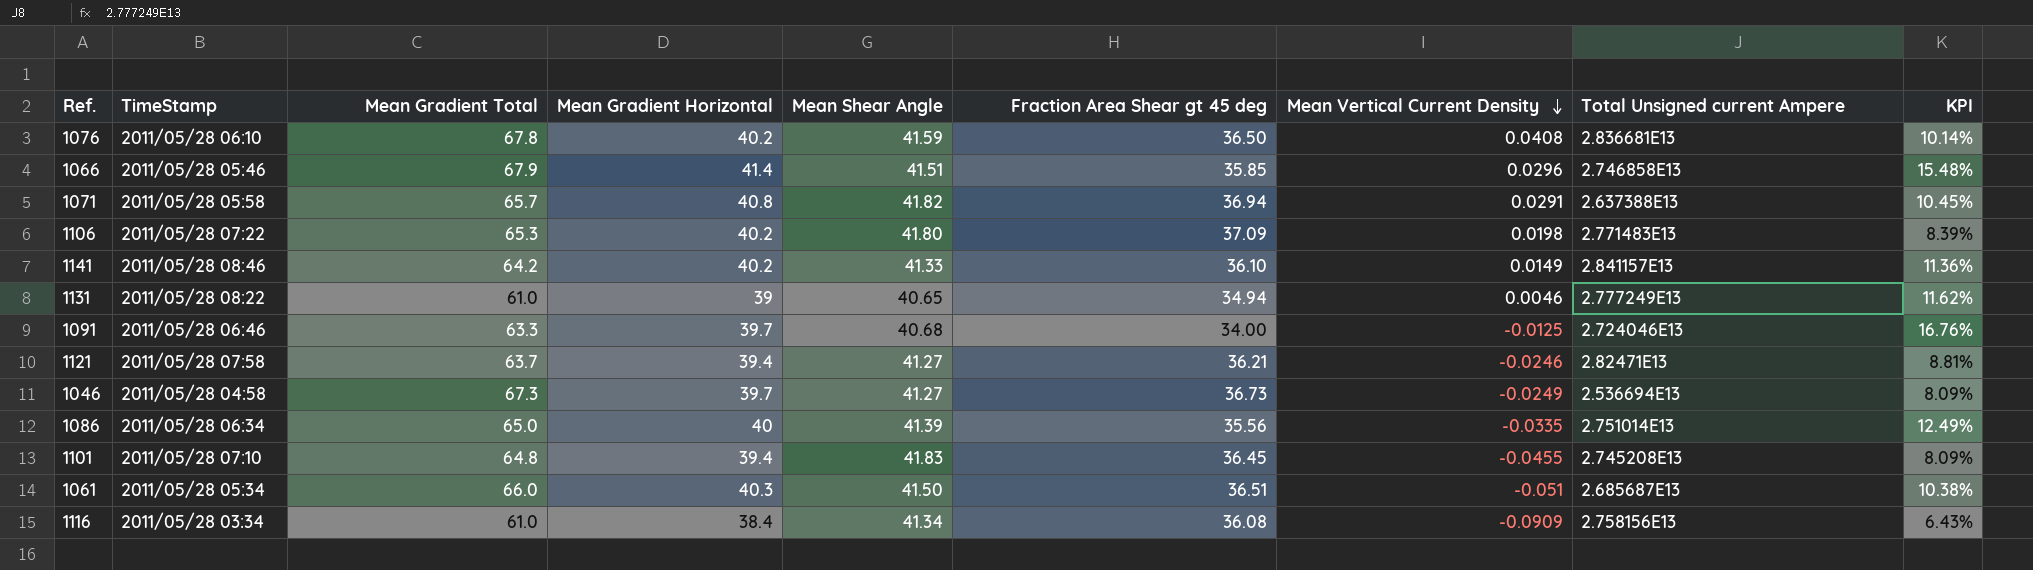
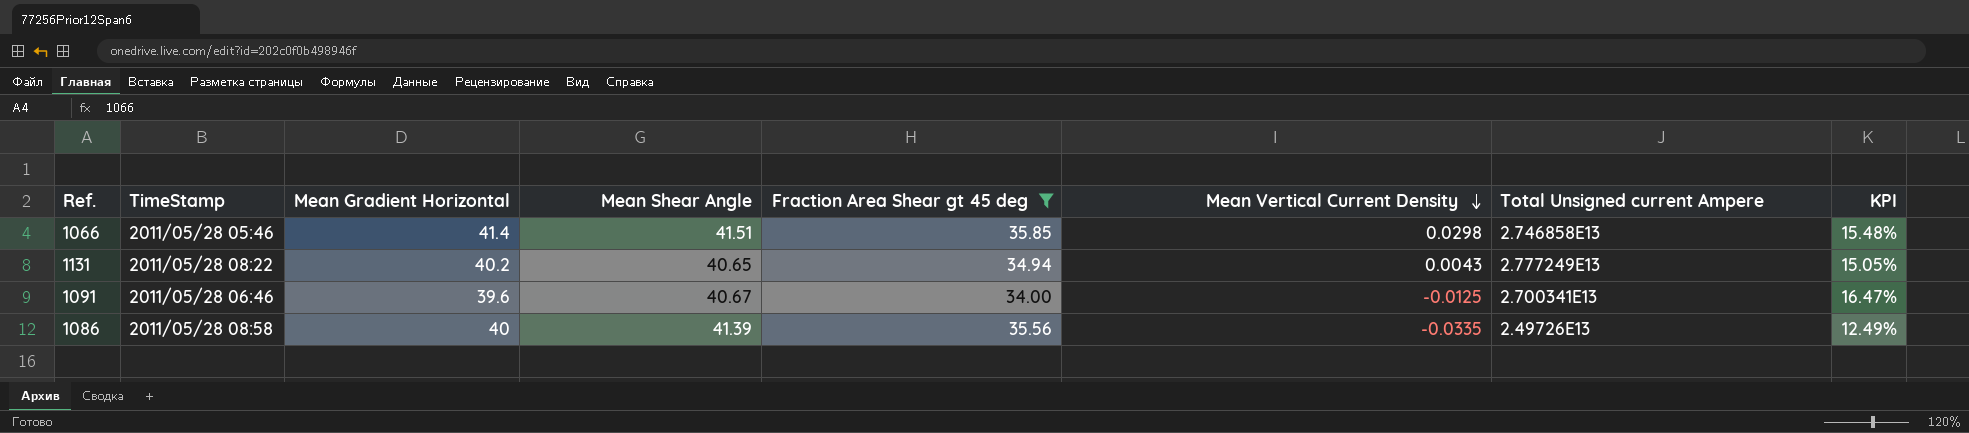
filter: none -> Fraction Area Shear gt 45 deg <= 35.85
column Mean Gradient Total | position: 3 -> none
1066 | Mean Vertical Current Density: 0.0296 -> 0.0298
1131 | Mean Gradient Horizontal: 39 -> 40.2
1131 | Mean Vertical Current Density: 0.0046 -> 0.0043
1131 | KPI: 11.62% -> 15.05%
1091 | Mean Gradient Horizontal: 39.7 -> 39.6
1091 | Mean Shear Angle: 40.68 -> 40.67
1091 | Total Unsigned current Ampere: 2.724046E13 -> 2.700341E13
1091 | KPI: 16.76% -> 16.47%
1086 | TimeStamp: 2011/05/28 06:34 -> 2011/05/28 08:58
1086 | Total Unsigned current Ampere: 2.751014E13 -> 2.49726E13

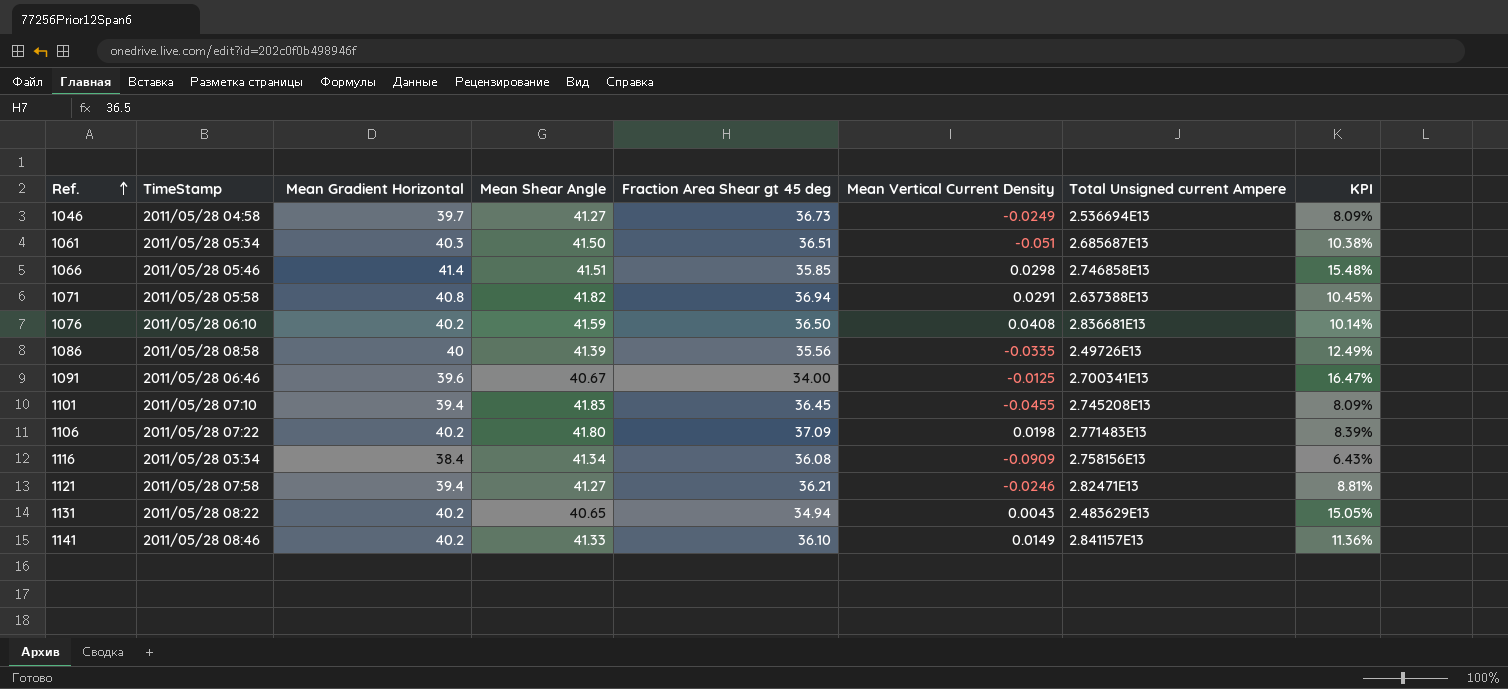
filter: Fraction Area Shear gt 45 deg <= 35.85 -> none
row order: Mean Vertical Current Density descending -> Ref. ascending
1131 | Total Unsigned current Ampere: 2.777249E13 -> 2.483629E13

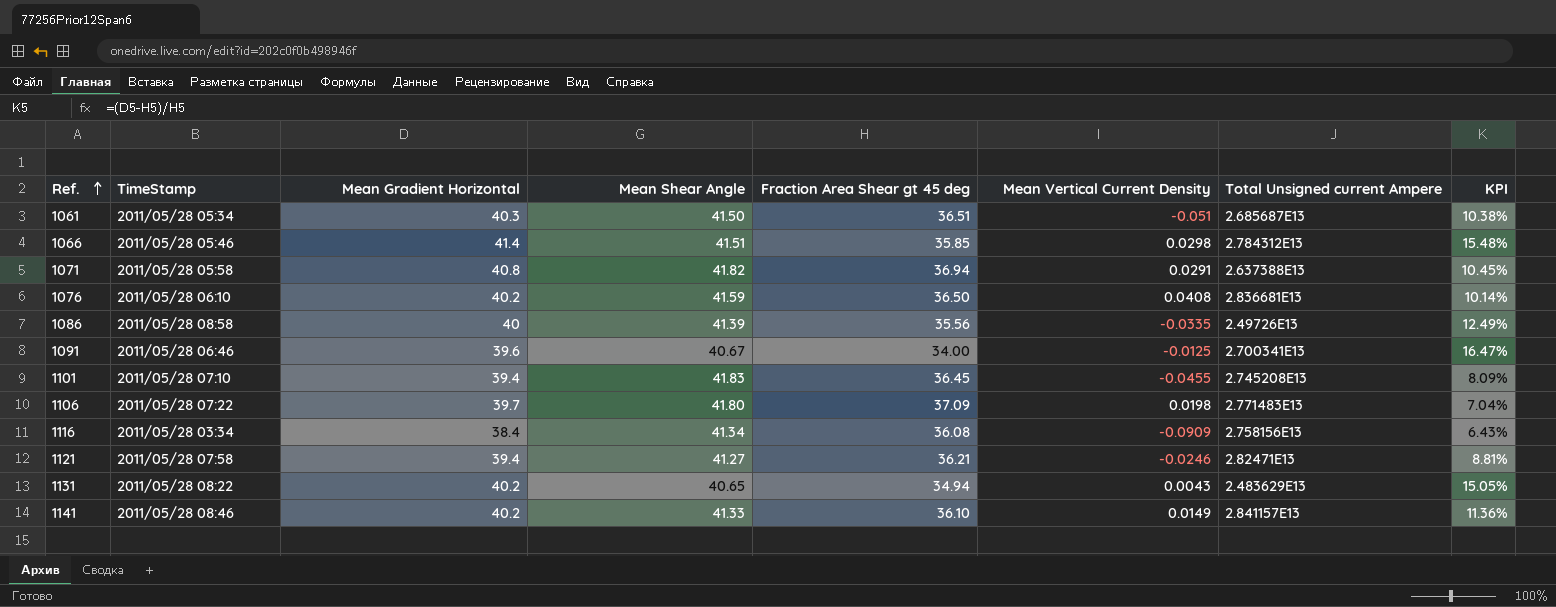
row 1046: 2011/05/28 04:58 | 39.7 | 41.27 | 36.73 | -0.0249 | 2.536694E13 | 8.09% -> none
1066 | Total Unsigned current Ampere: 2.746858E13 -> 2.784312E13
1106 | Mean Gradient Horizontal: 40.2 -> 39.7
1106 | KPI: 8.39% -> 7.04%

